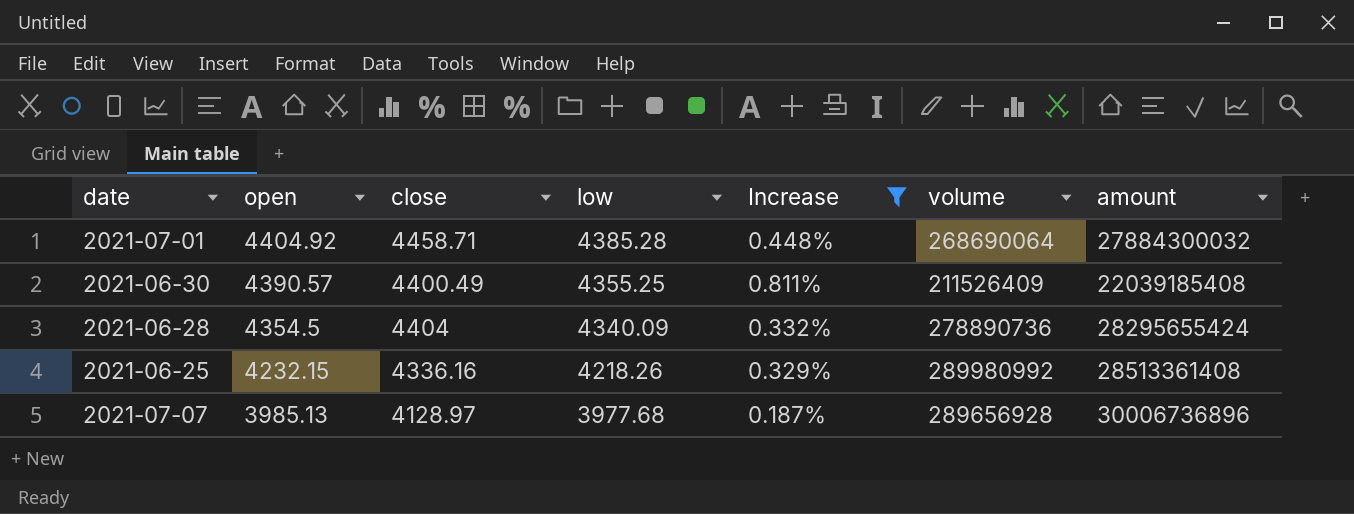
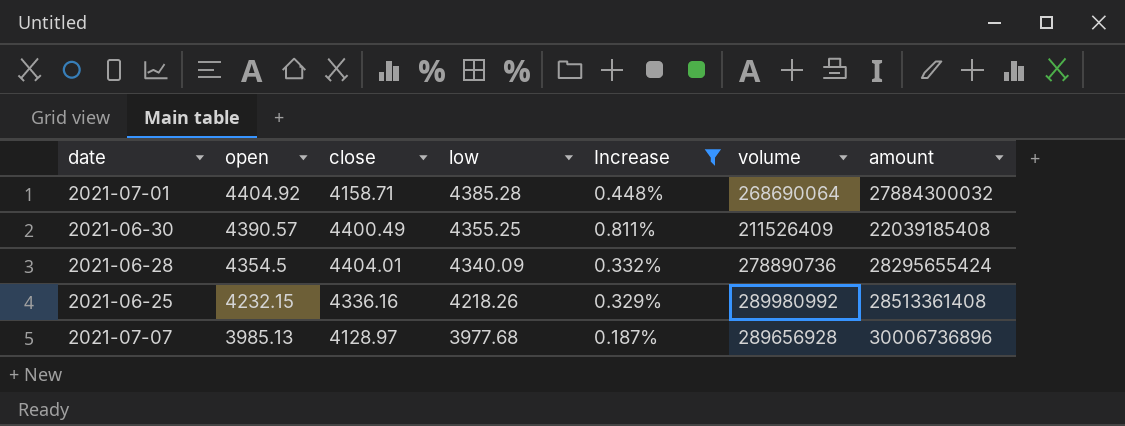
2021-07-01 | close: 4458.71 -> 4158.71
2021-06-28 | close: 4404 -> 4404.01

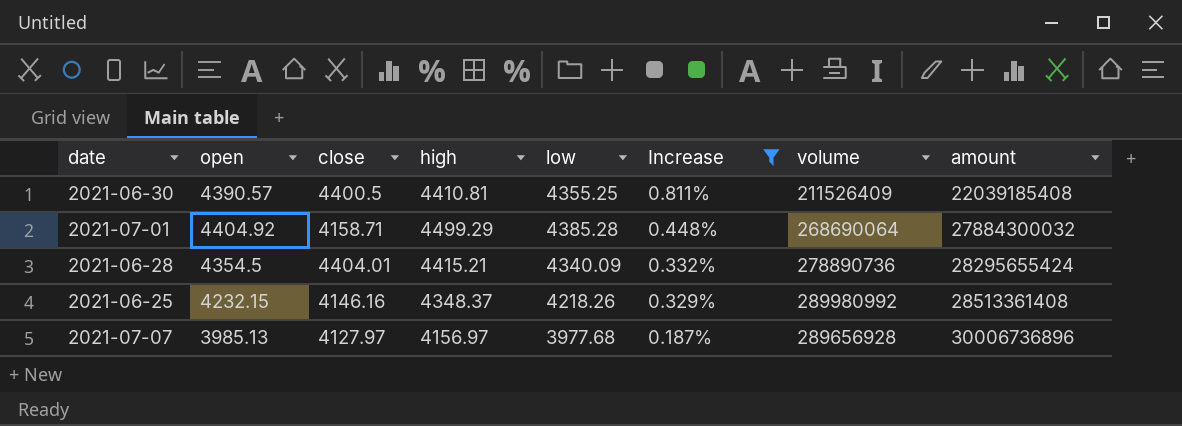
row order: open descending -> Increase descending
column high | position: none -> 4
2021-06-30 | close: 4400.49 -> 4400.5
2021-06-25 | close: 4336.16 -> 4146.16
2021-07-07 | close: 4128.97 -> 4127.97

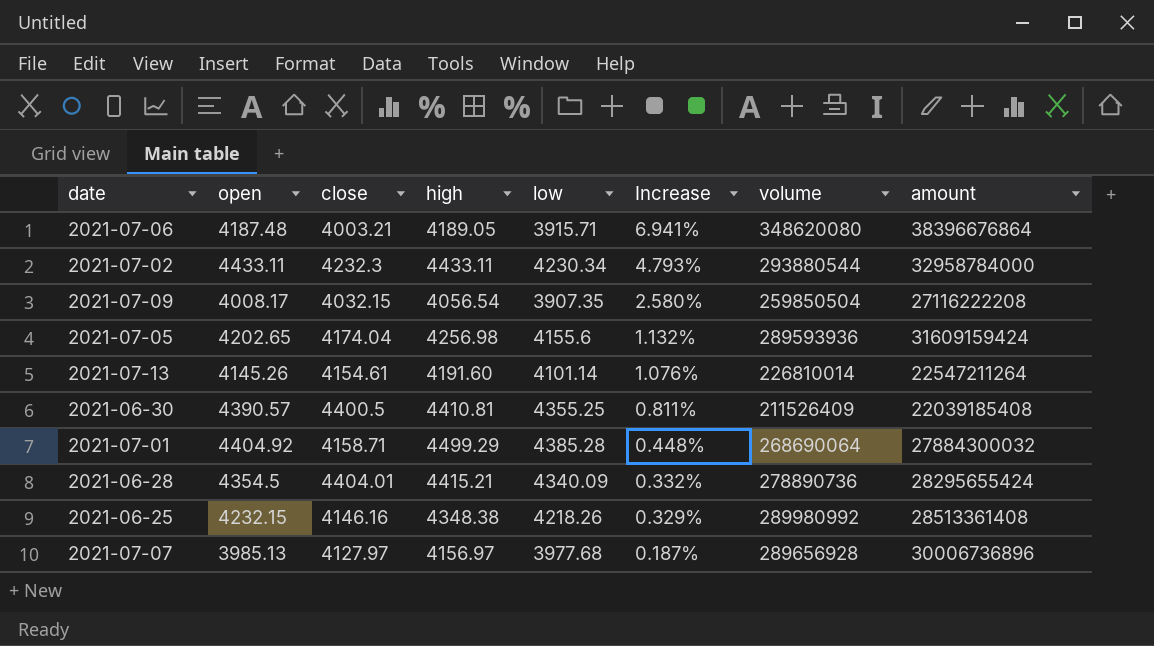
filter: Increase <= 0.811% -> none
2021-06-25 | high: 4348.37 -> 4348.38

